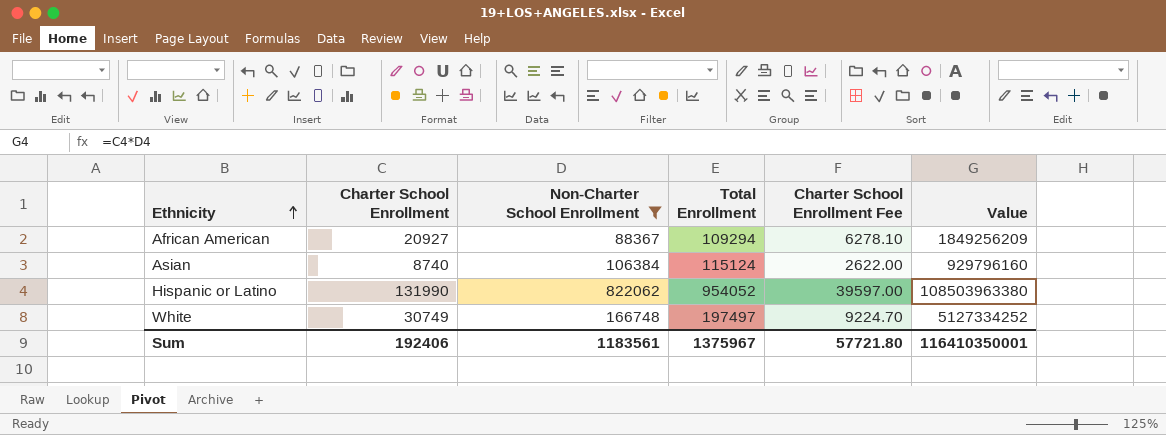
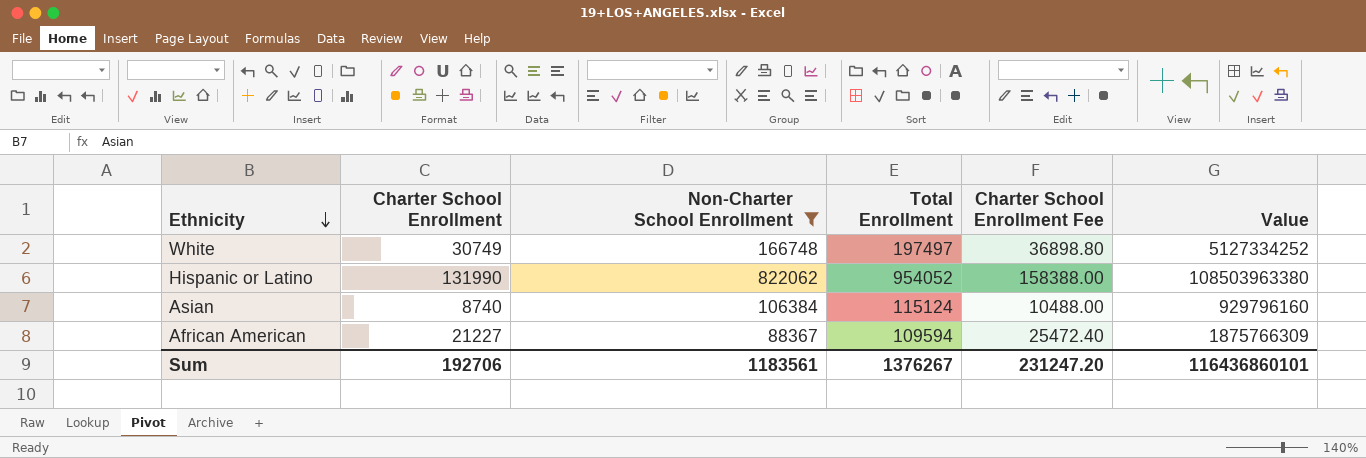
row order: Ethnicity ascending -> Ethnicity descending
column Charter School Enrollment Fee | formula: [Charter School Enrollment] * 0.3 -> [Charter School Enrollment] * 1.2
African American | Charter School Enrollment: 20927 -> 21227
African American | Total Enrollment: 109294 -> 109594
African American | Value: 1849256209 -> 1875766309
Sum | Charter School Enrollment: 192406 -> 192706
Sum | Total Enrollment: 1375967 -> 1376267
Sum | Charter School Enrollment Fee: 57721.80 -> 231247.20
Sum | Value: 116410350001 -> 116436860101

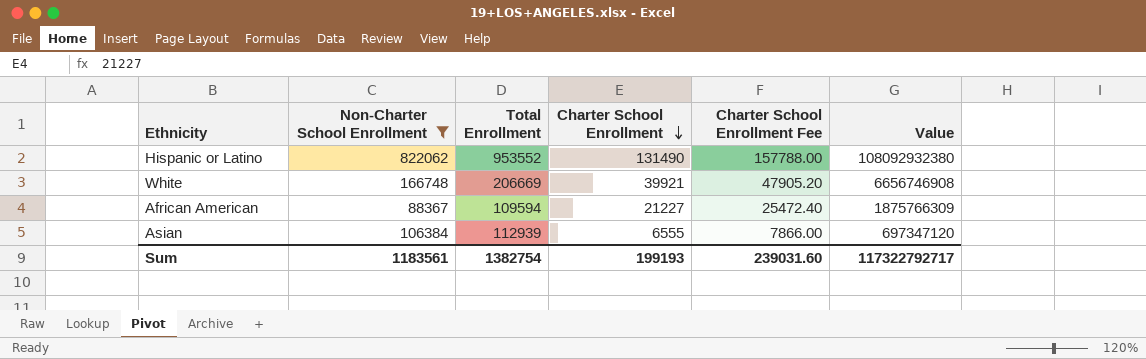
row order: Ethnicity descending -> Charter School Enrollment descending
column Charter School Enrollment | position: 2 -> 4
Hispanic or Latino | Total Enrollment: 954052 -> 953552
Hispanic or Latino | Charter School Enrollment: 131990 -> 131490
Hispanic or Latino | Charter School Enrollment Fee: 158388.00 -> 157788.00
Hispanic or Latino | Value: 108503963380 -> 108092932380
White | Total Enrollment: 197497 -> 206669
White | Charter School Enrollment: 30749 -> 39921
White | Charter School Enrollment Fee: 36898.80 -> 47905.20
White | Value: 5127334252 -> 6656746908
Asian | Total Enrollment: 115124 -> 112939
Asian | Charter School Enrollment: 8740 -> 6555
Asian | Charter School Enrollment Fee: 10488.00 -> 7866.00
Asian | Value: 929796160 -> 697347120
Sum | Total Enrollment: 1376267 -> 1382754
Sum | Charter School Enrollment: 192706 -> 199193
Sum | Charter School Enrollment Fee: 231247.20 -> 239031.60
Sum | Value: 116436860101 -> 117322792717

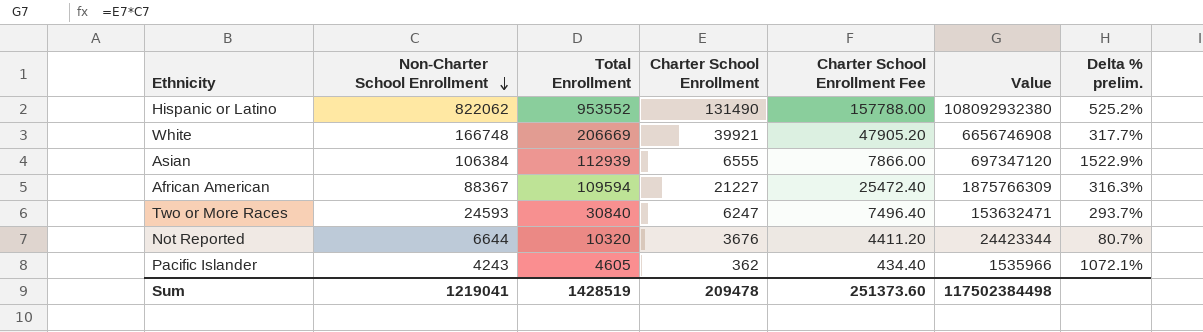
filter: Non-Charter School Enrollment >= 88367 -> none
row order: Charter School Enrollment descending -> Non-Charter School Enrollment descending
column Delta % prelim. | formula: none -> ([Non-Charter School Enrollment] - [Charter School Enrollment]) / [Charter School Enrollment]
Sum | Non-Charter School Enrollment: 1183561 -> 1219041
Sum | Total Enrollment: 1382754 -> 1428519
Sum | Charter School Enrollment: 199193 -> 209478
Sum | Charter School Enrollment Fee: 239031.60 -> 251373.60
Sum | Value: 117322792717 -> 117502384498

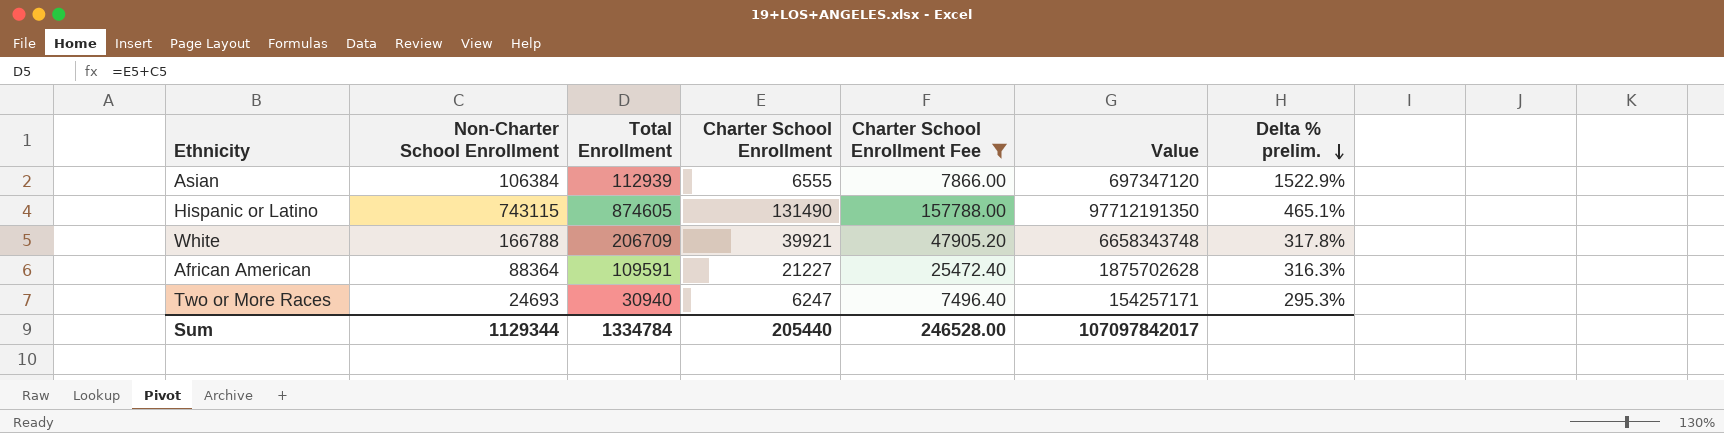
filter: none -> Charter School Enrollment Fee >= 7496.40
row order: Non-Charter School Enrollment descending -> Delta % prelim. descending
Hispanic or Latino | Non-Charter School Enrollment: 822062 -> 743115
Hispanic or Latino | Total Enrollment: 953552 -> 874605
Hispanic or Latino | Value: 108092932380 -> 97712191350
Hispanic or Latino | Delta % prelim.: 525.2% -> 465.1%
White | Non-Charter School Enrollment: 166748 -> 166788
White | Total Enrollment: 206669 -> 206709
White | Value: 6656746908 -> 6658343748
White | Delta % prelim.: 317.7% -> 317.8%
African American | Non-Charter School Enrollment: 88367 -> 88364
African American | Total Enrollment: 109594 -> 109591
African American | Value: 1875766309 -> 1875702628
Two or More Races | Non-Charter School Enrollment: 24593 -> 24693
Two or More Races | Total Enrollment: 30840 -> 30940
Two or More Races | Value: 153632471 -> 154257171
Two or More Races | Delta % prelim.: 293.7% -> 295.3%
Sum | Non-Charter School Enrollment: 1219041 -> 1129344
Sum | Total Enrollment: 1428519 -> 1334784
Sum | Charter School Enrollment: 209478 -> 205440
Sum | Charter School Enrollment Fee: 251373.60 -> 246528.00
Sum | Value: 117502384498 -> 107097842017

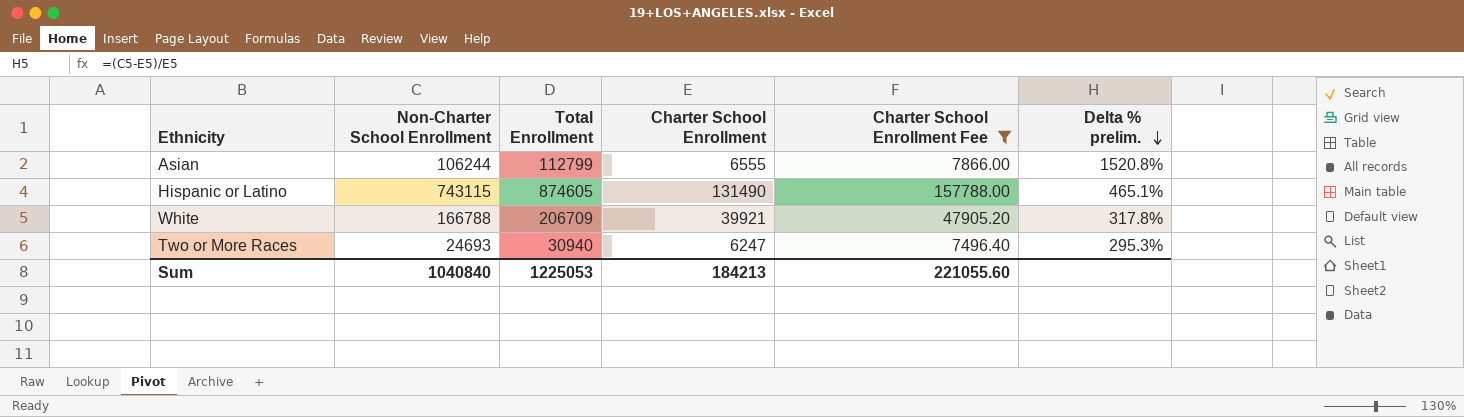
column Value | formula: [Non-Charter School Enrollment] * [Charter School Enrollment] -> none
row African American: 88364 | 109591 | 21227 | 25472.40 | 1875702628 | 316.3% -> none
Asian | Non-Charter School Enrollment: 106384 -> 106244
Asian | Total Enrollment: 112939 -> 112799
Asian | Delta % prelim.: 1522.9% -> 1520.8%
Sum | Non-Charter School Enrollment: 1129344 -> 1040840
Sum | Total Enrollment: 1334784 -> 1225053
Sum | Charter School Enrollment: 205440 -> 184213
Sum | Charter School Enrollment Fee: 246528.00 -> 221055.60

